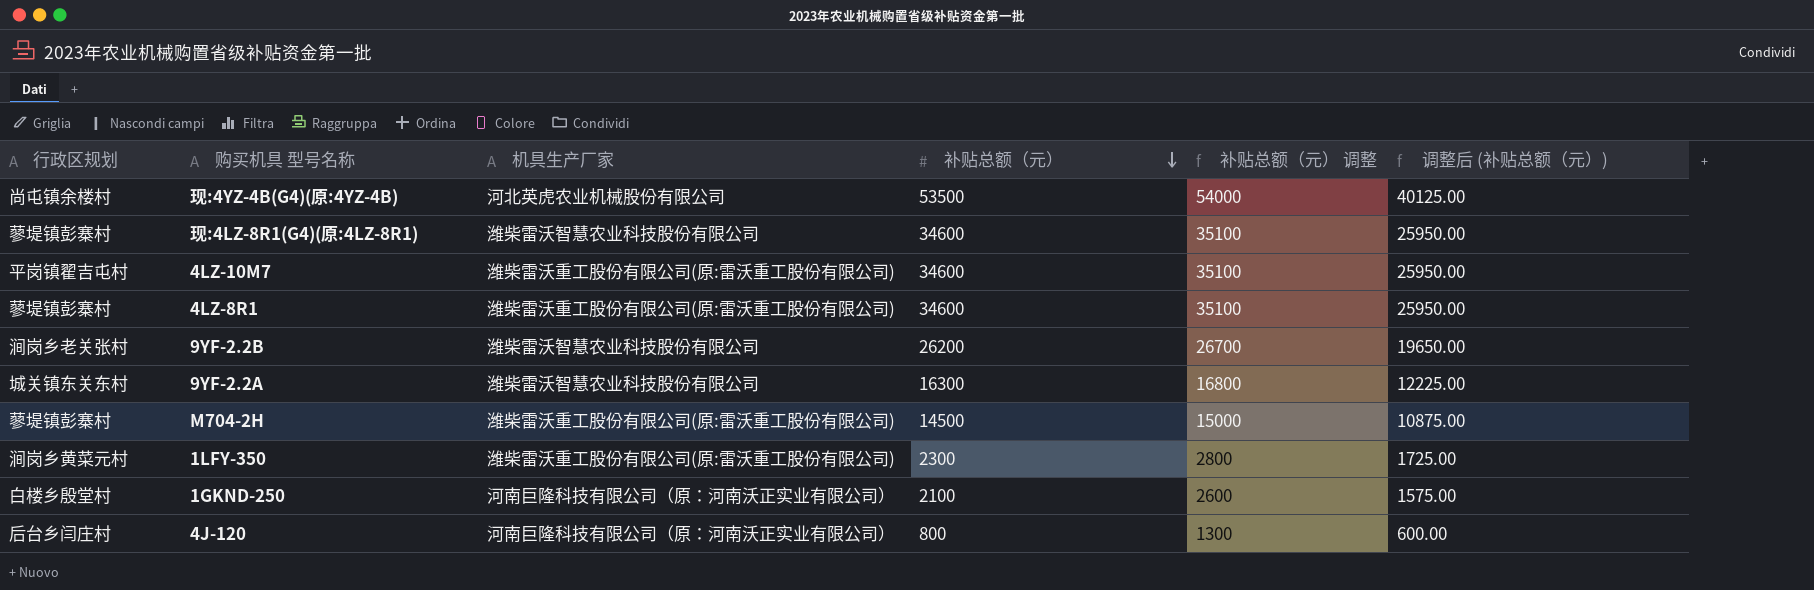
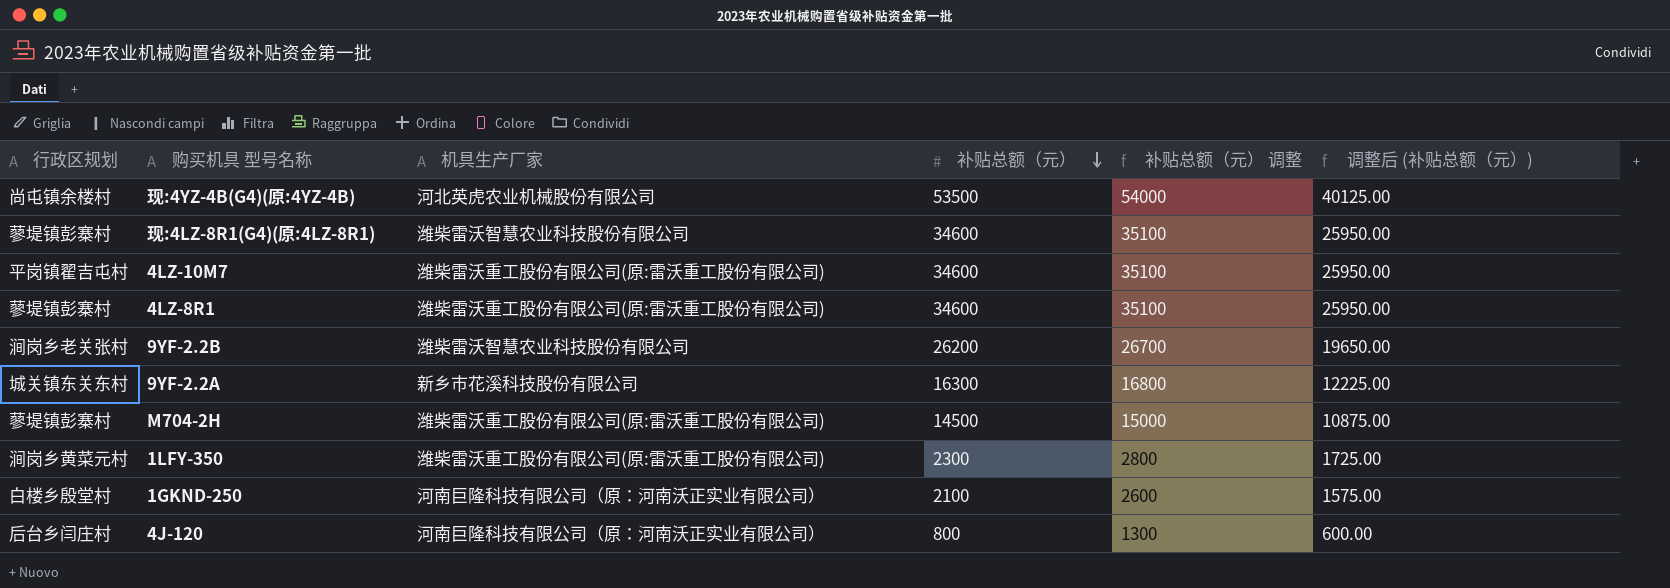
9YF-2.2A | 机具生产厂家: 潍柴雷沃智慧农业科技股份有限公司 -> 新乡市花溪科技股份有限公司

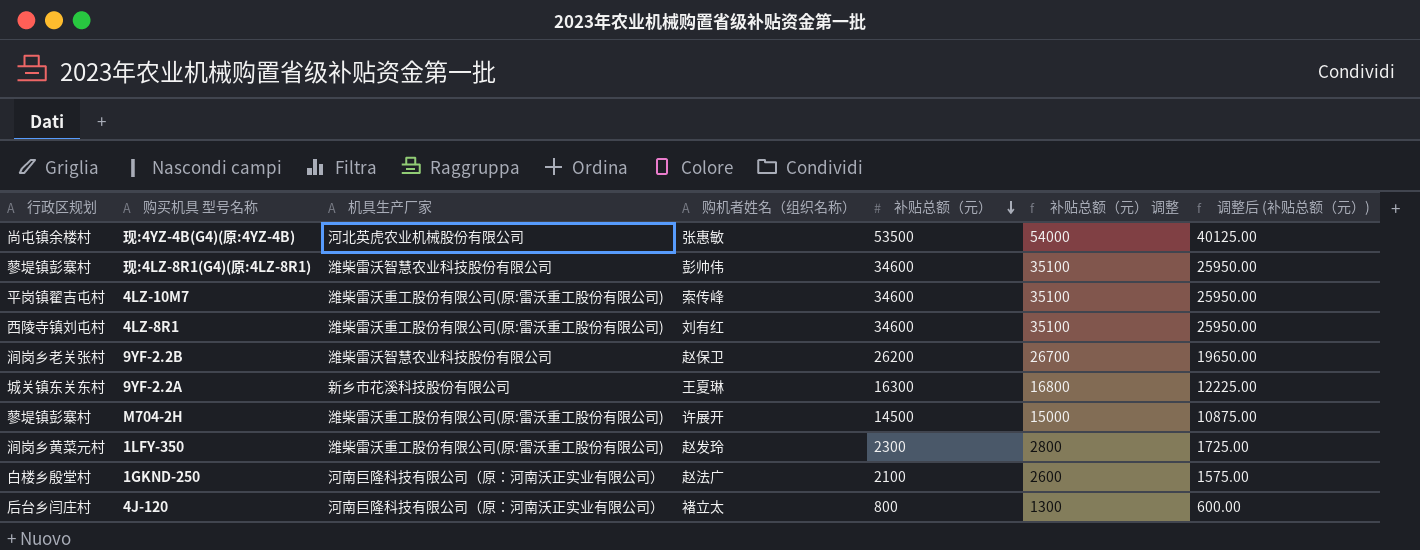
column 购机者姓名（组织名称） | position: none -> 4
4LZ-8R1 | 行政区规划: 蓼堤镇彭寨村 -> 西陵寺镇刘屯村

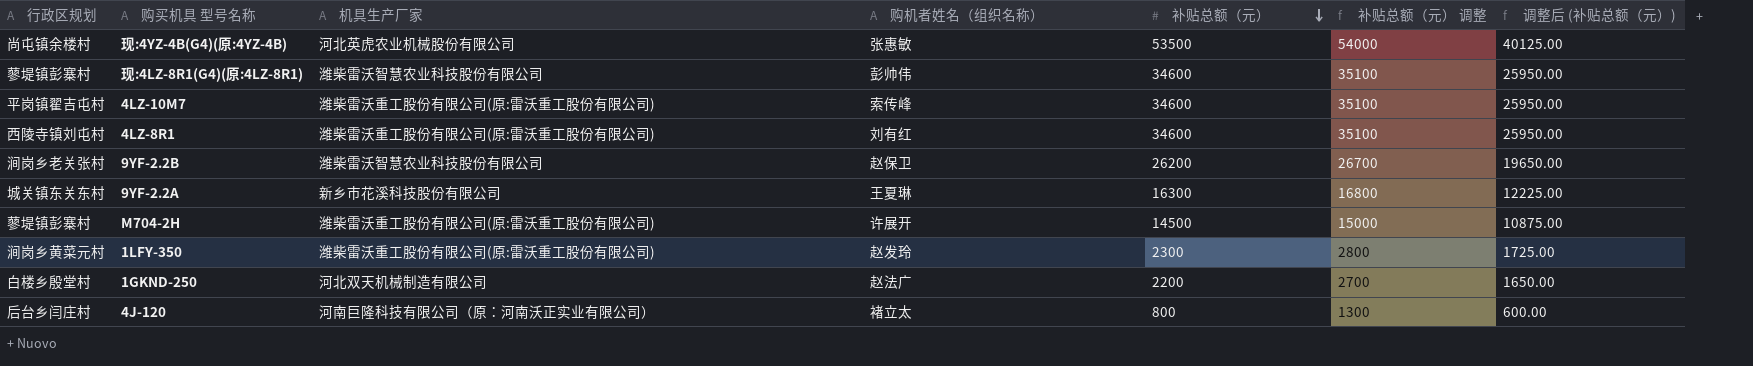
1GKND-250 | 机具生产厂家: 河南巨隆科技有限公司（原：河南沃正实业有限公司） -> 河北双天机械制造有限公司
1GKND-250 | 补贴总额（元）: 2100 -> 2200
1GKND-250 | 补贴总额（元） 调整: 2600 -> 2700
1GKND-250 | 调整后 (补贴总额（元）): 1575.00 -> 1650.00

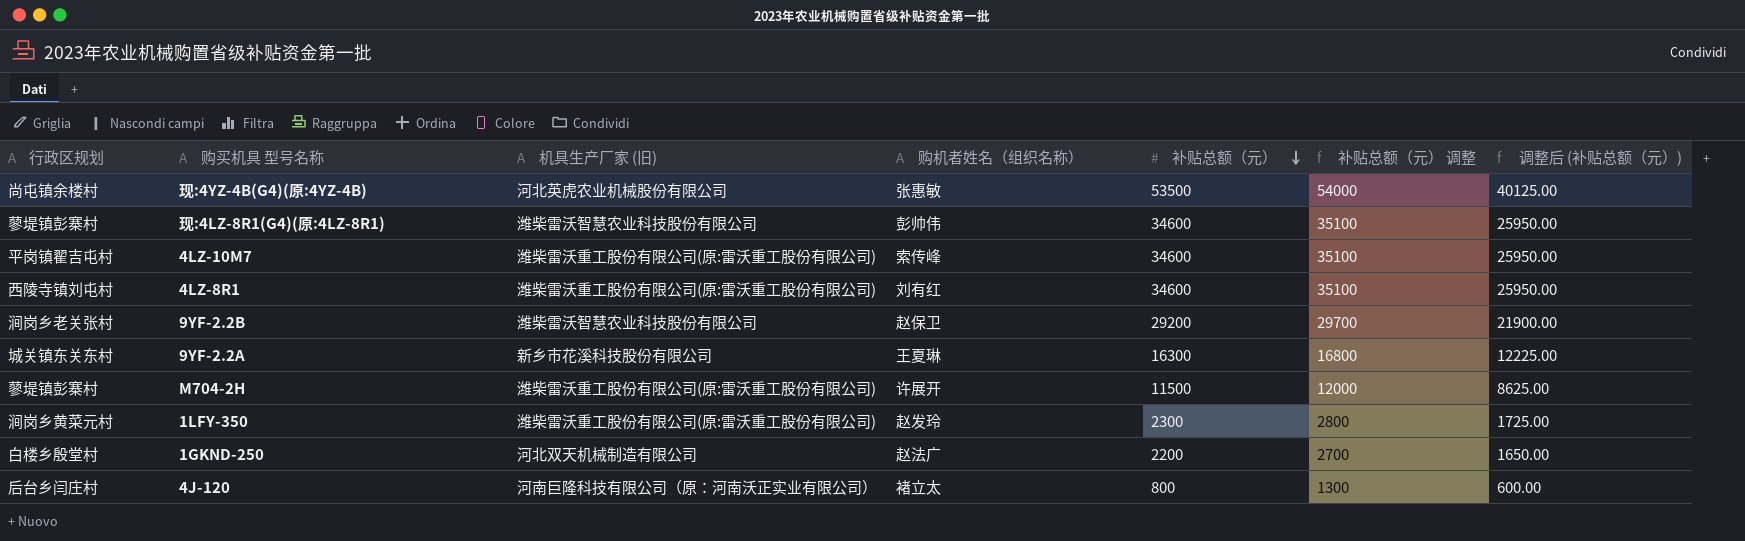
column name: 机具生产厂家 -> 机具生产厂家 (旧)
9YF-2.2B | 补贴总额（元）: 26200 -> 29200
9YF-2.2B | 补贴总额（元） 调整: 26700 -> 29700
9YF-2.2B | 调整后 (补贴总额（元）): 19650.00 -> 21900.00
M704-2H | 补贴总额（元）: 14500 -> 11500
M704-2H | 补贴总额（元） 调整: 15000 -> 12000
M704-2H | 调整后 (补贴总额（元）): 10875.00 -> 8625.00

